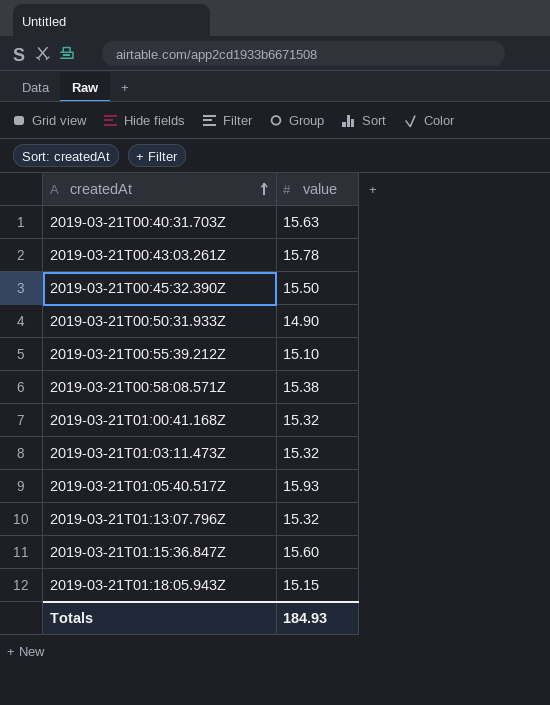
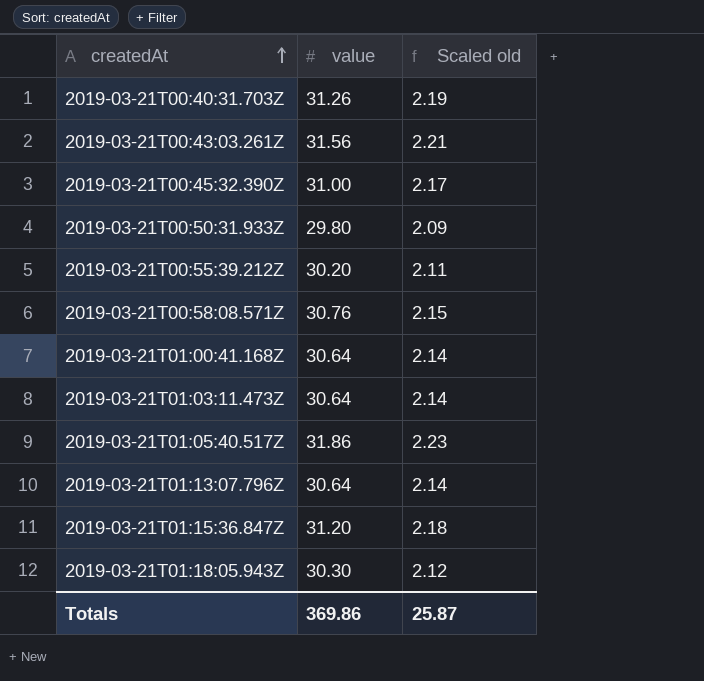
column Scaled old | formula: none -> [value] * 0.07
2019-03-21T00:40:31.703Z | value: 15.63 -> 31.26
2019-03-21T00:43:03.261Z | value: 15.78 -> 31.56
2019-03-21T00:45:32.390Z | value: 15.50 -> 31.00
2019-03-21T00:50:31.933Z | value: 14.90 -> 29.80
2019-03-21T00:55:39.212Z | value: 15.10 -> 30.20
2019-03-21T00:58:08.571Z | value: 15.38 -> 30.76
2019-03-21T01:00:41.168Z | value: 15.32 -> 30.64
2019-03-21T01:03:11.473Z | value: 15.32 -> 30.64
2019-03-21T01:05:40.517Z | value: 15.93 -> 31.86
2019-03-21T01:13:07.796Z | value: 15.32 -> 30.64
2019-03-21T01:15:36.847Z | value: 15.60 -> 31.20
2019-03-21T01:18:05.943Z | value: 15.15 -> 30.30
Totals | value: 184.93 -> 369.86

